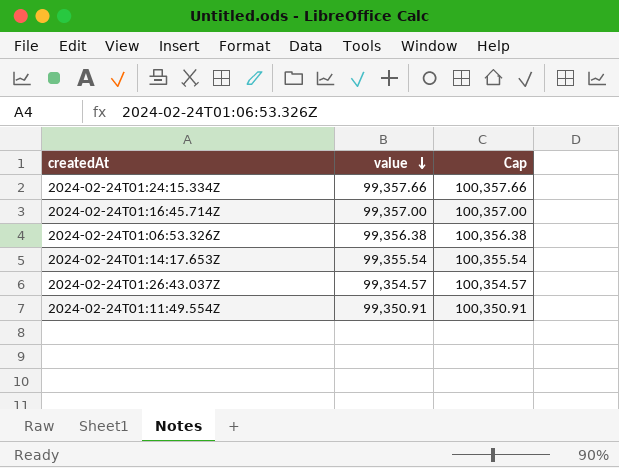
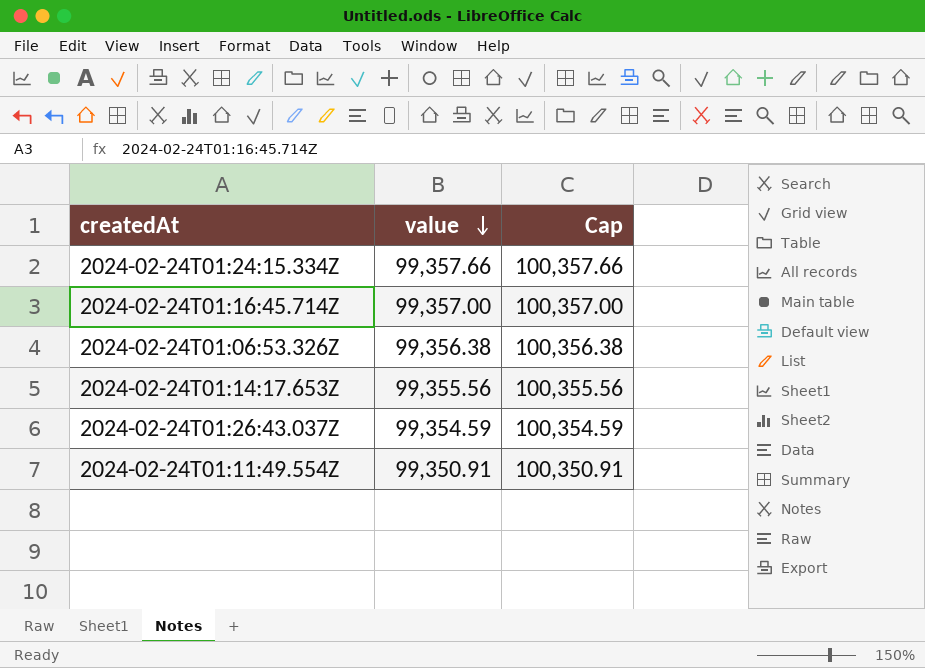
2024-02-24T01:14:17.653Z | value: 99,355.54 -> 99,355.56
2024-02-24T01:14:17.653Z | Cap: 100,355.54 -> 100,355.56
2024-02-24T01:26:43.037Z | value: 99,354.57 -> 99,354.59
2024-02-24T01:26:43.037Z | Cap: 100,354.57 -> 100,354.59

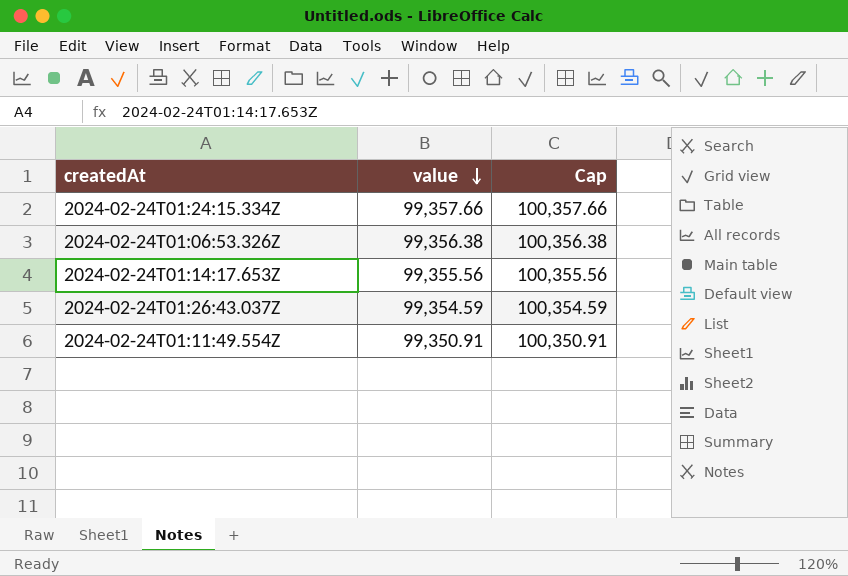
row 2024-02-24T01:16:45.714Z: 99,357.00 | 100,357.00 -> none

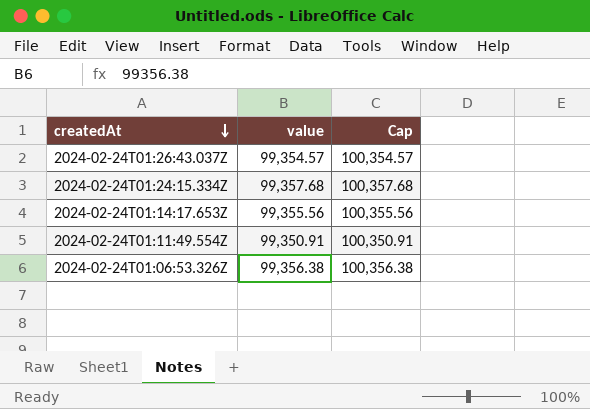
row order: value descending -> createdAt descending
2024-02-24T01:26:43.037Z | value: 99,354.59 -> 99,354.57
2024-02-24T01:26:43.037Z | Cap: 100,354.59 -> 100,354.57
2024-02-24T01:24:15.334Z | value: 99,357.66 -> 99,357.68
2024-02-24T01:24:15.334Z | Cap: 100,357.66 -> 100,357.68

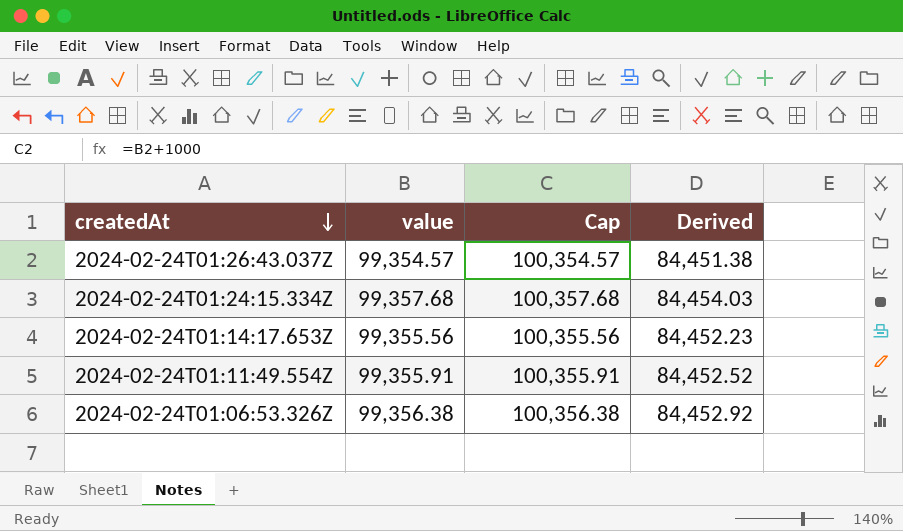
column Derived | formula: none -> [value] * 0.85
2024-02-24T01:11:49.554Z | value: 99,350.91 -> 99,355.91
2024-02-24T01:11:49.554Z | Cap: 100,350.91 -> 100,355.91

